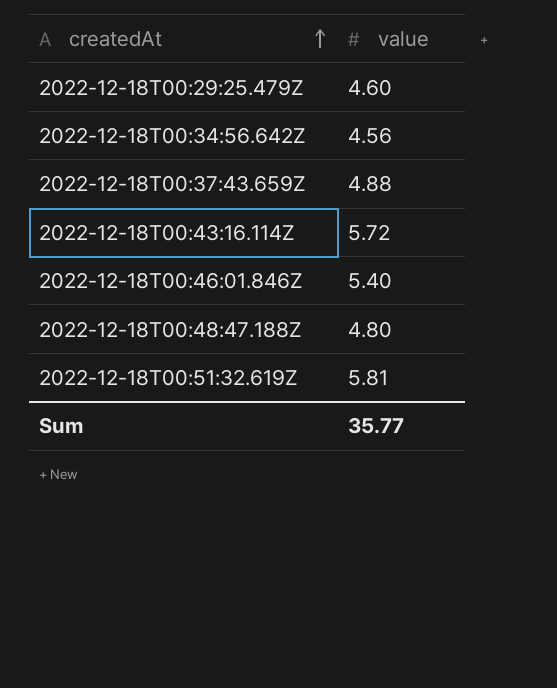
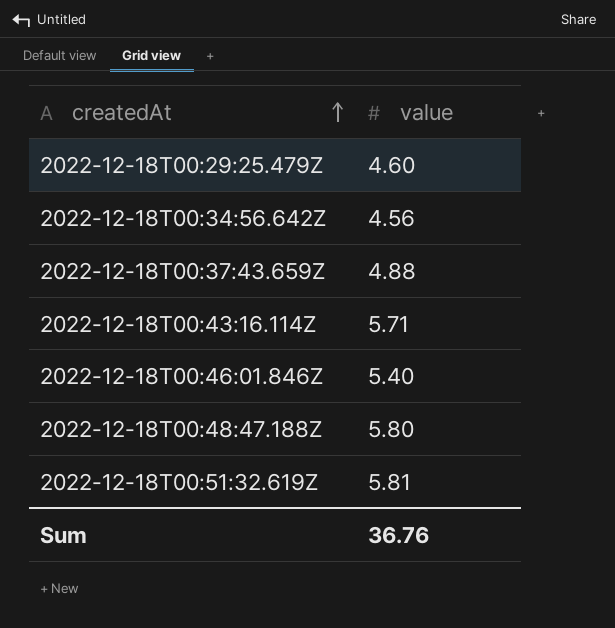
2022-12-18T00:43:16.114Z | value: 5.72 -> 5.71
2022-12-18T00:48:47.188Z | value: 4.80 -> 5.80
Sum | value: 35.77 -> 36.76

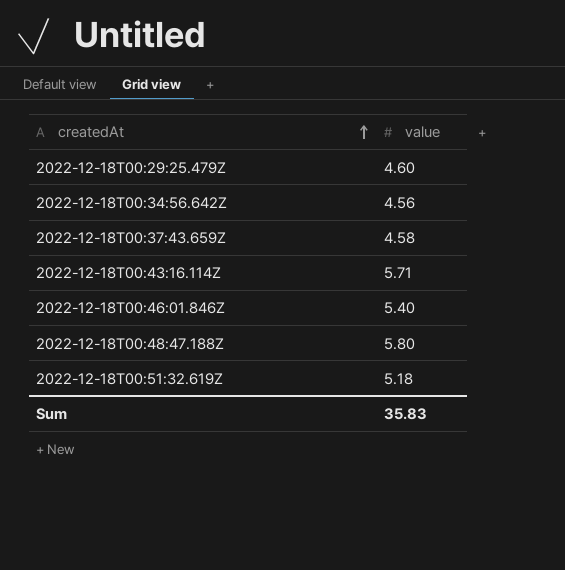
2022-12-18T00:37:43.659Z | value: 4.88 -> 4.58
2022-12-18T00:51:32.619Z | value: 5.81 -> 5.18
Sum | value: 36.76 -> 35.83

